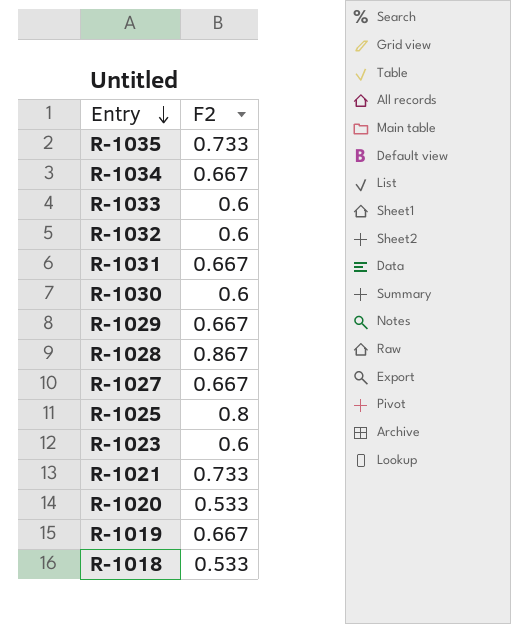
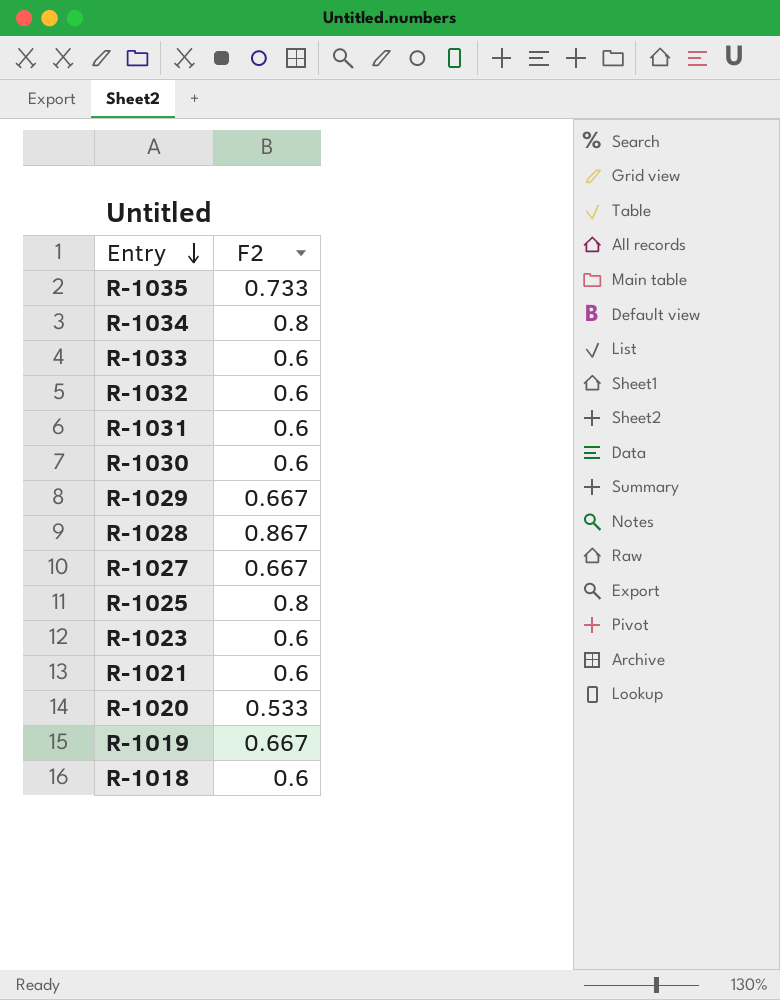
R-1034 | F2: 0.667 -> 0.8
R-1031 | F2: 0.667 -> 0.6
R-1021 | F2: 0.733 -> 0.6
R-1018 | F2: 0.533 -> 0.6

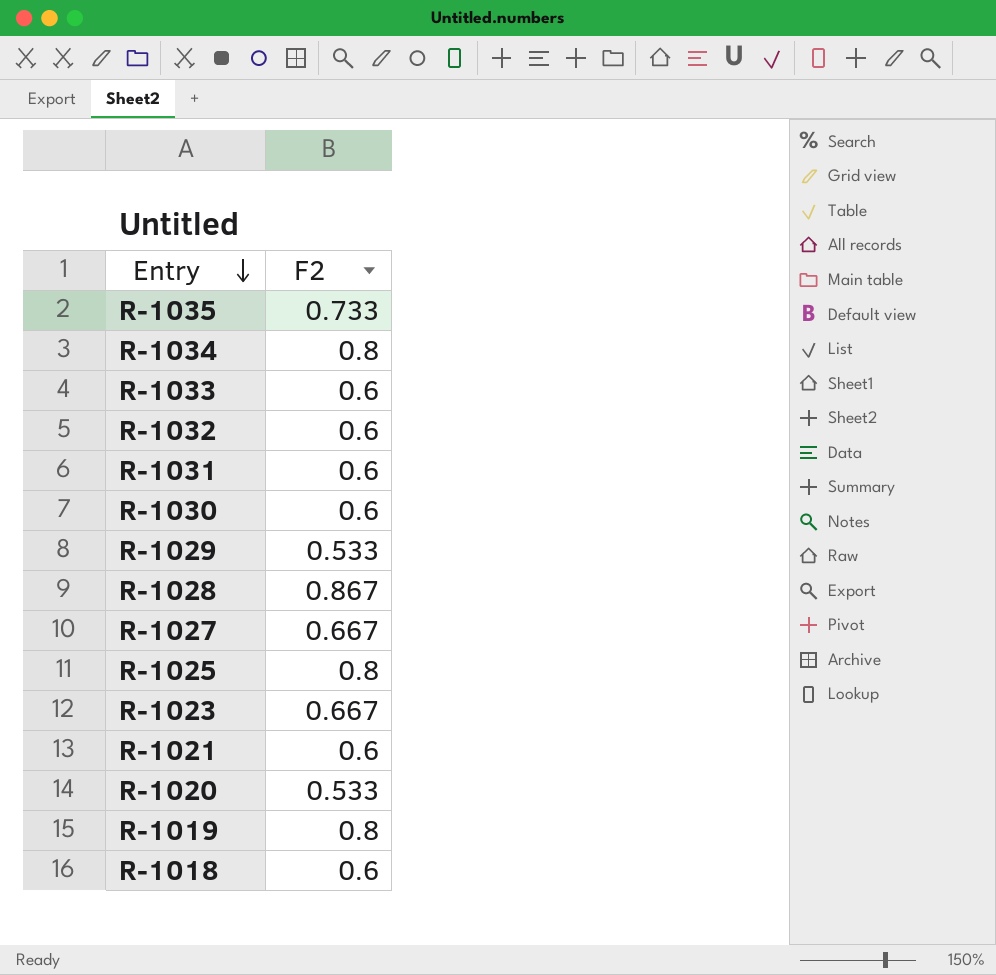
R-1029 | F2: 0.667 -> 0.533
R-1023 | F2: 0.6 -> 0.667
R-1019 | F2: 0.667 -> 0.8

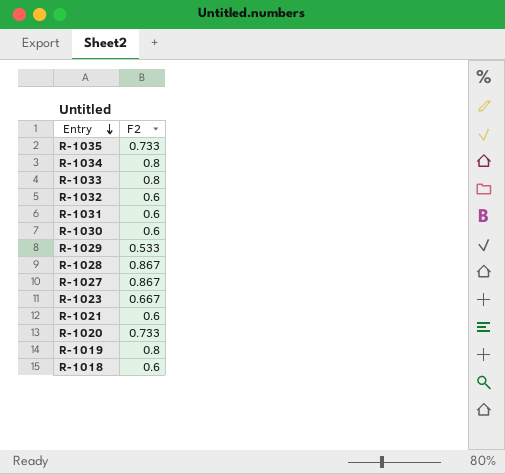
row R-1025: 0.8 -> none
R-1033 | F2: 0.6 -> 0.8
R-1027 | F2: 0.667 -> 0.867
R-1020 | F2: 0.533 -> 0.733

